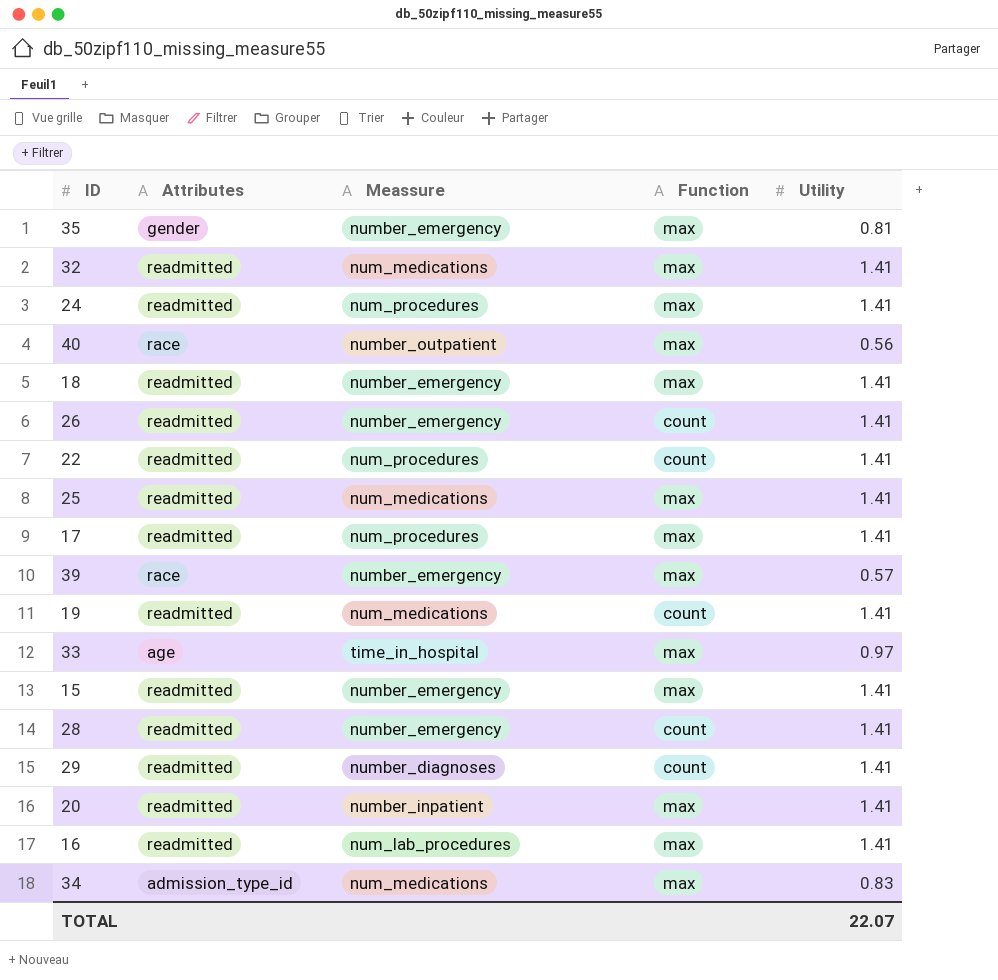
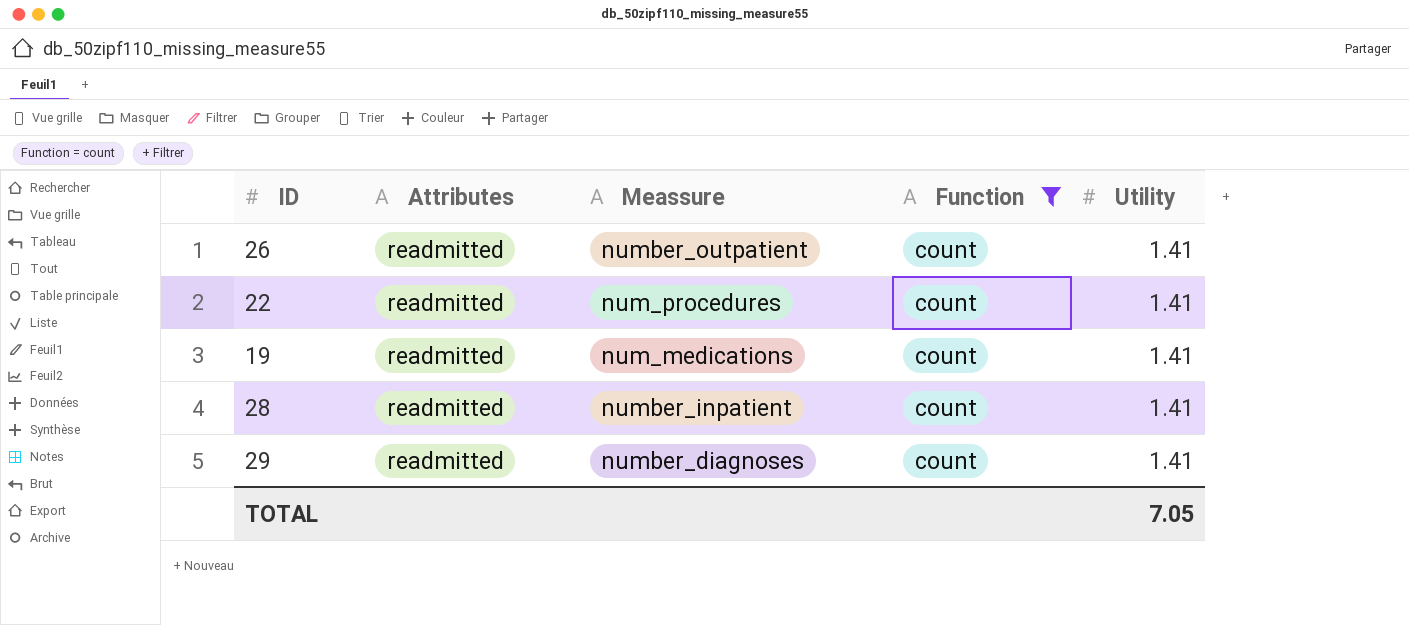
filter: none -> Function = count
26 | Meassure: number_emergency -> number_outpatient
28 | Meassure: number_emergency -> number_inpatient
TOTAL | Utility: 22.07 -> 7.05

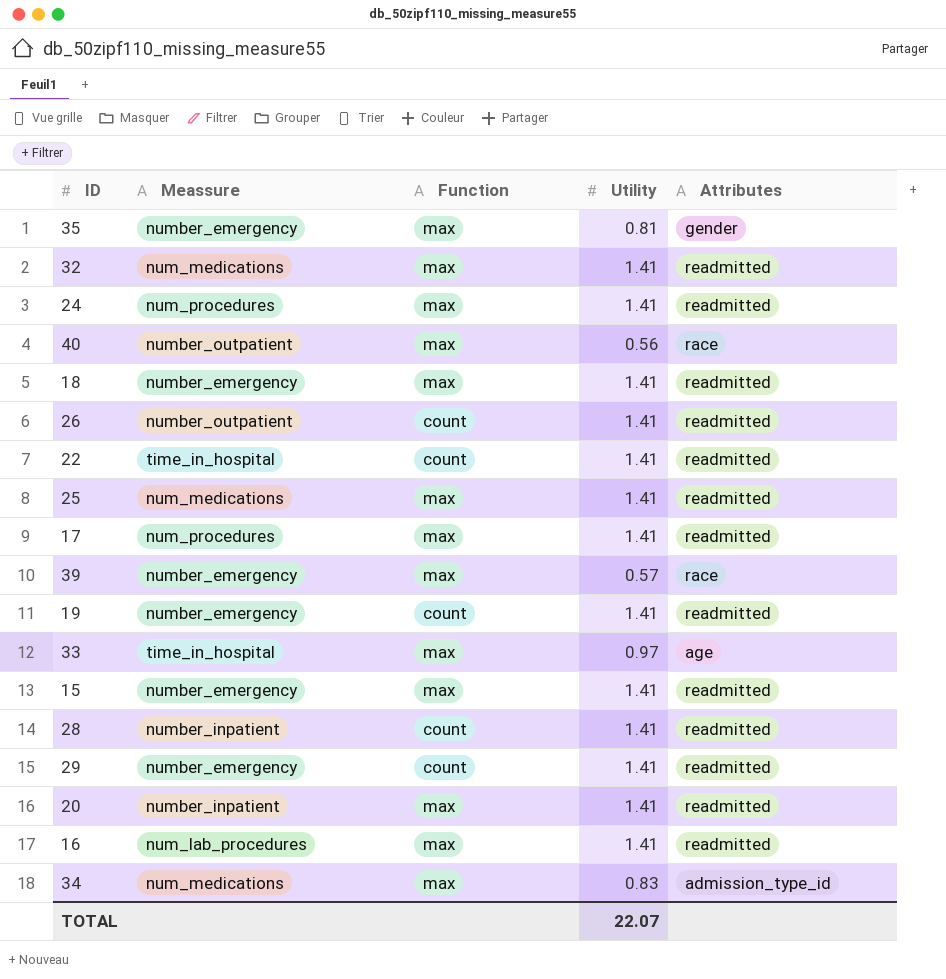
filter: Function = count -> none
column Attributes | position: 2 -> 5
22 | Meassure: num_procedures -> time_in_hospital
19 | Meassure: num_medications -> number_emergency
29 | Meassure: number_diagnoses -> number_emergency
TOTAL | Utility: 7.05 -> 22.07

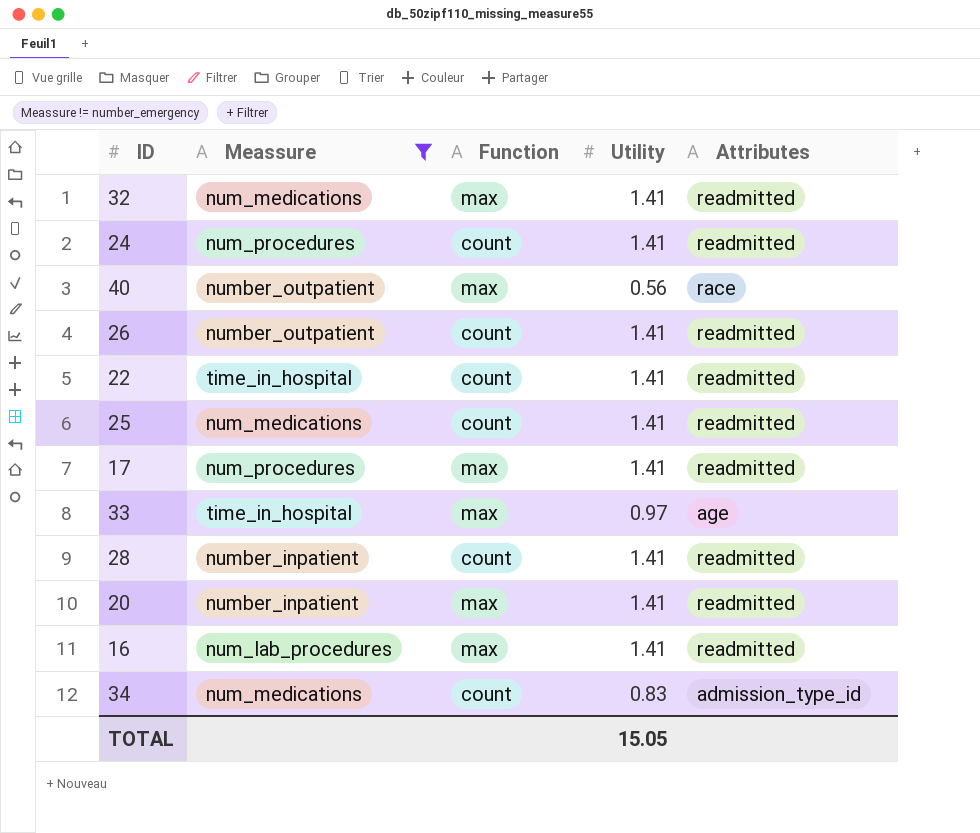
filter: none -> Meassure != number_emergency
24 | Function: max -> count
25 | Function: max -> count
34 | Function: max -> count
TOTAL | Utility: 22.07 -> 15.05

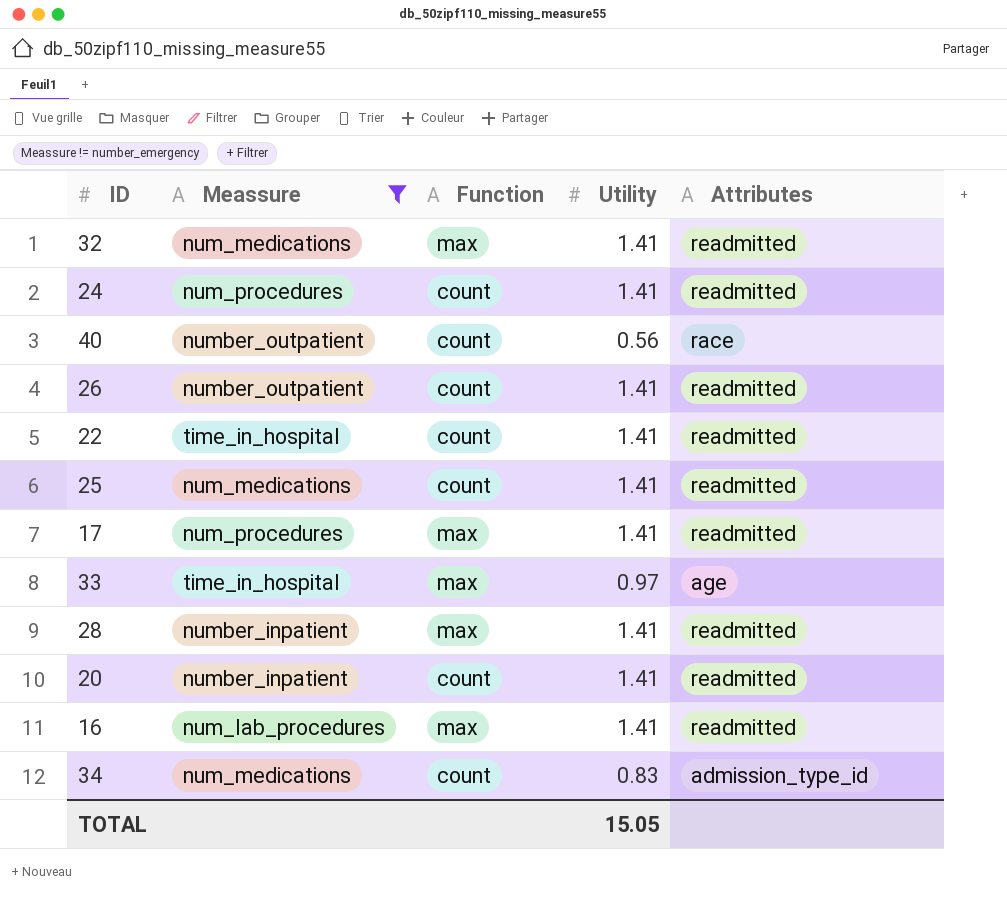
40 | Function: max -> count
28 | Function: count -> max
20 | Function: max -> count

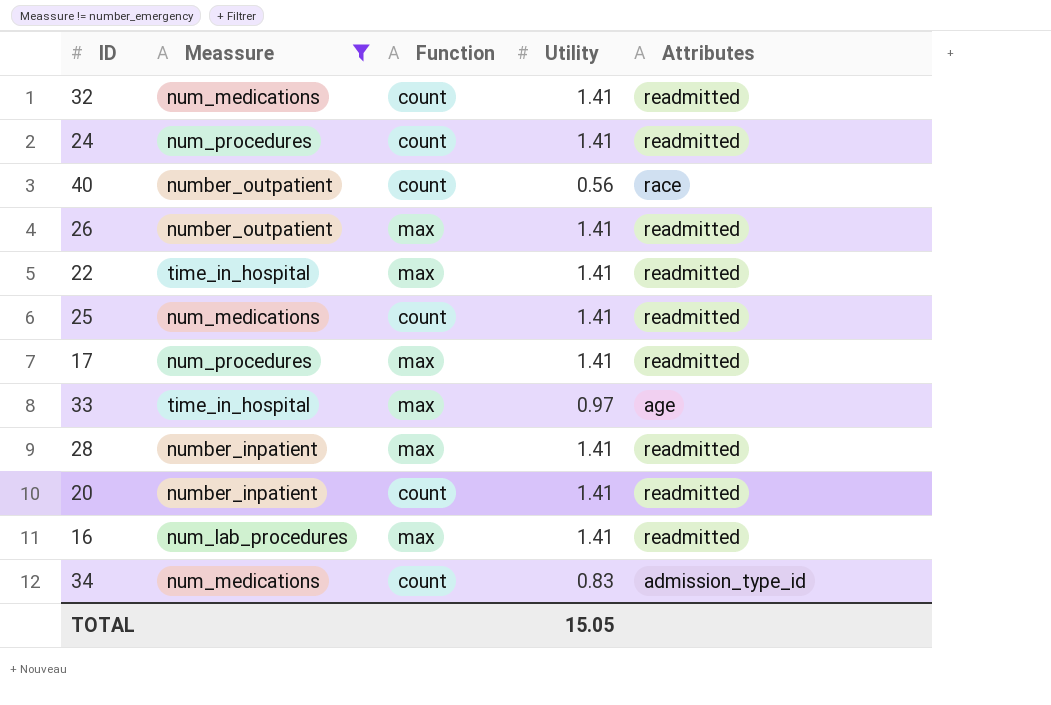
32 | Function: max -> count
26 | Function: count -> max
22 | Function: count -> max

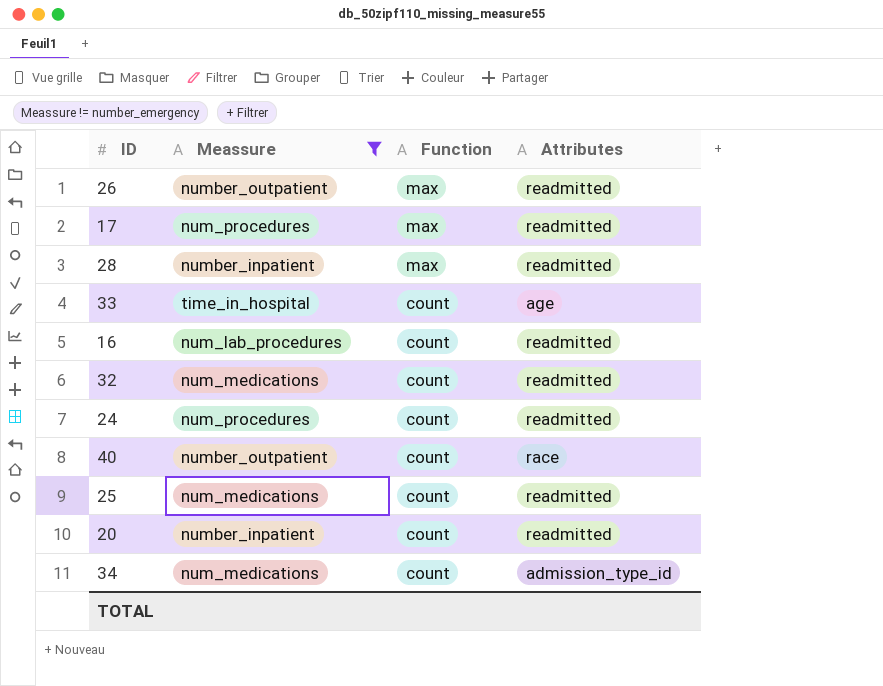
row order: none -> Function descending
column Utility | position: 4 -> none
row 22: time_in_hospital | max | 1.41 | readmitted -> none
33 | Function: max -> count
16 | Function: max -> count

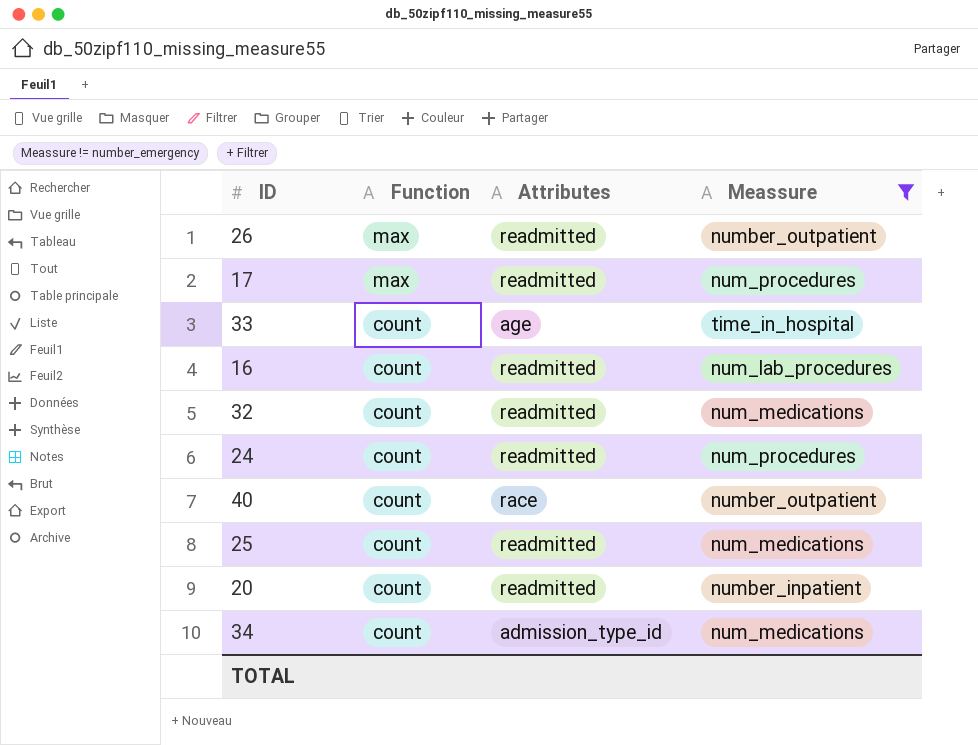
column Meassure | position: 2 -> 4
row 28: number_inpatient | max | readmitted -> none

